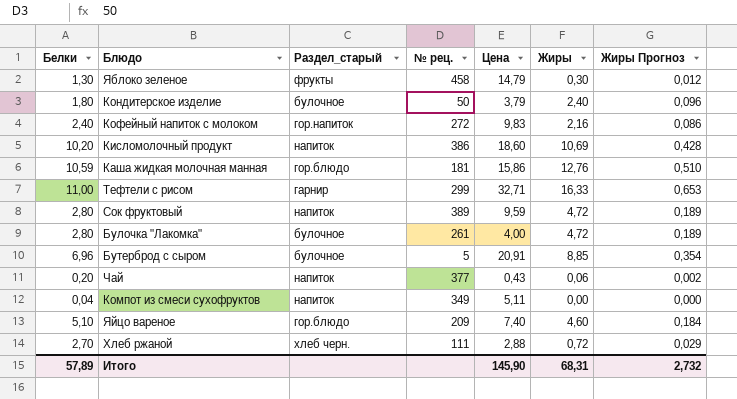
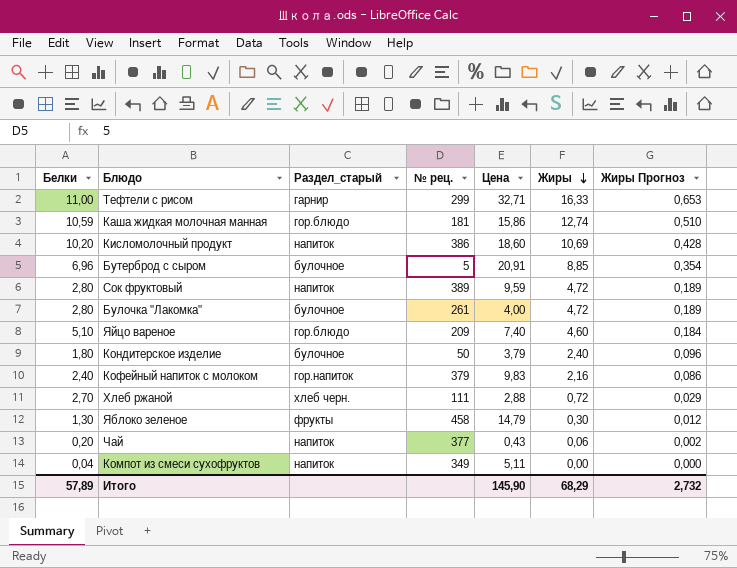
row order: none -> Жиры descending
Каша жидкая молочная манная | Жиры: 12,76 -> 12,74
Кофейный напиток с молоком | № рец.: 272 -> 379
Итого | Жиры: 68,31 -> 68,29

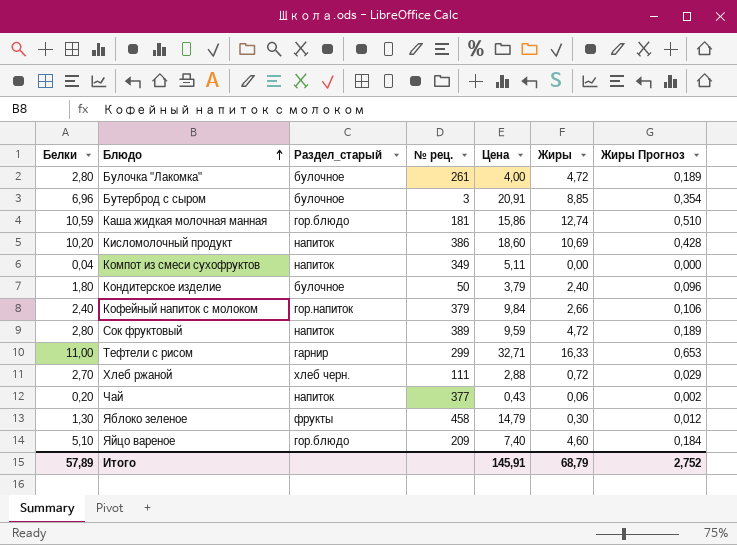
row order: Жиры descending -> Блюдо ascending
Бутерброд с сыром | № рец.: 5 -> 3
Кофейный напиток с молоком | Цена: 9,83 -> 9,84
Кофейный напиток с молоком | Жиры: 2,16 -> 2,66
Кофейный напиток с молоком | Жиры Прогноз: 0,086 -> 0,106
Итого | Цена: 145,90 -> 145,91
Итого | Жиры: 68,29 -> 68,79
Итого | Жиры Прогноз: 2,732 -> 2,752

